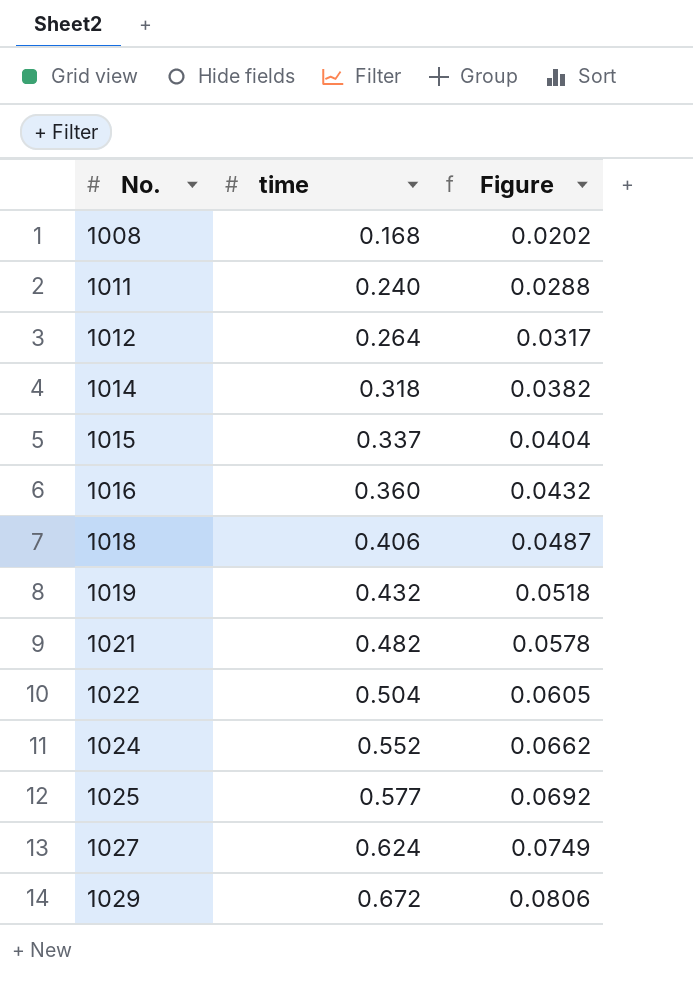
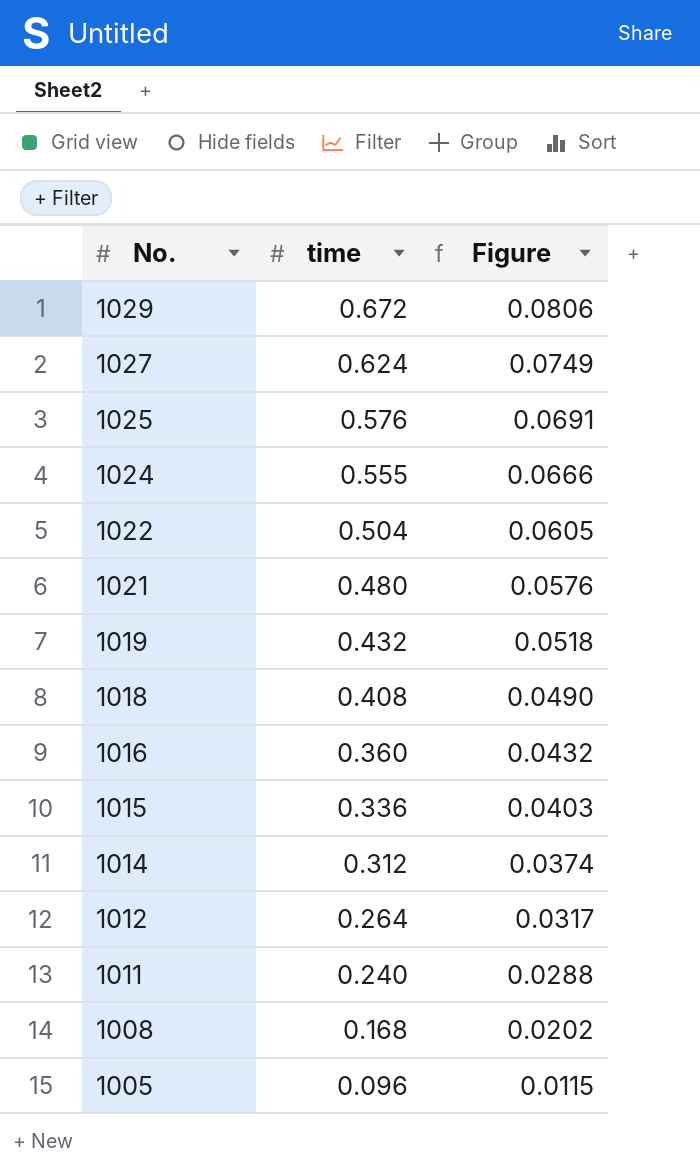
row order: No. ascending -> No. descending
1025 | time: 0.577 -> 0.576
1025 | Figure: 0.0692 -> 0.0691
1024 | time: 0.552 -> 0.555
1024 | Figure: 0.0662 -> 0.0666
1021 | time: 0.482 -> 0.480
1021 | Figure: 0.0578 -> 0.0576
1018 | time: 0.406 -> 0.408
1018 | Figure: 0.0487 -> 0.0490
1015 | time: 0.337 -> 0.336
1015 | Figure: 0.0404 -> 0.0403
1014 | time: 0.318 -> 0.312
1014 | Figure: 0.0382 -> 0.0374
row 1005: none -> 0.096 | 0.0115

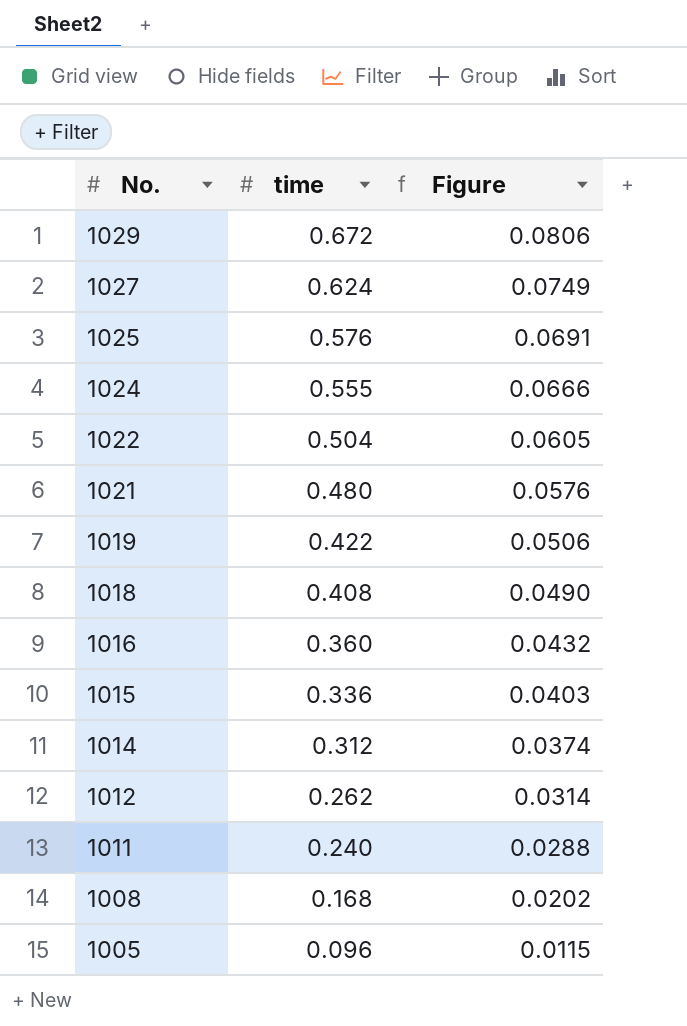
1019 | time: 0.432 -> 0.422
1019 | Figure: 0.0518 -> 0.0506
1012 | time: 0.264 -> 0.262
1012 | Figure: 0.0317 -> 0.0314

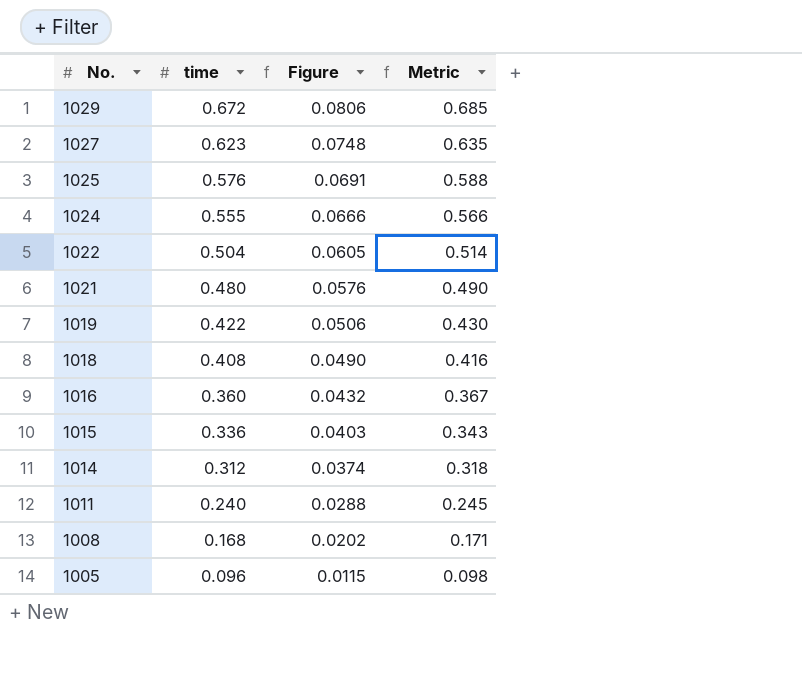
column Metric | formula: none -> [time] * 1.02
row 1012: 0.262 | 0.0314 -> none
1027 | time: 0.624 -> 0.623
1027 | Figure: 0.0749 -> 0.0748

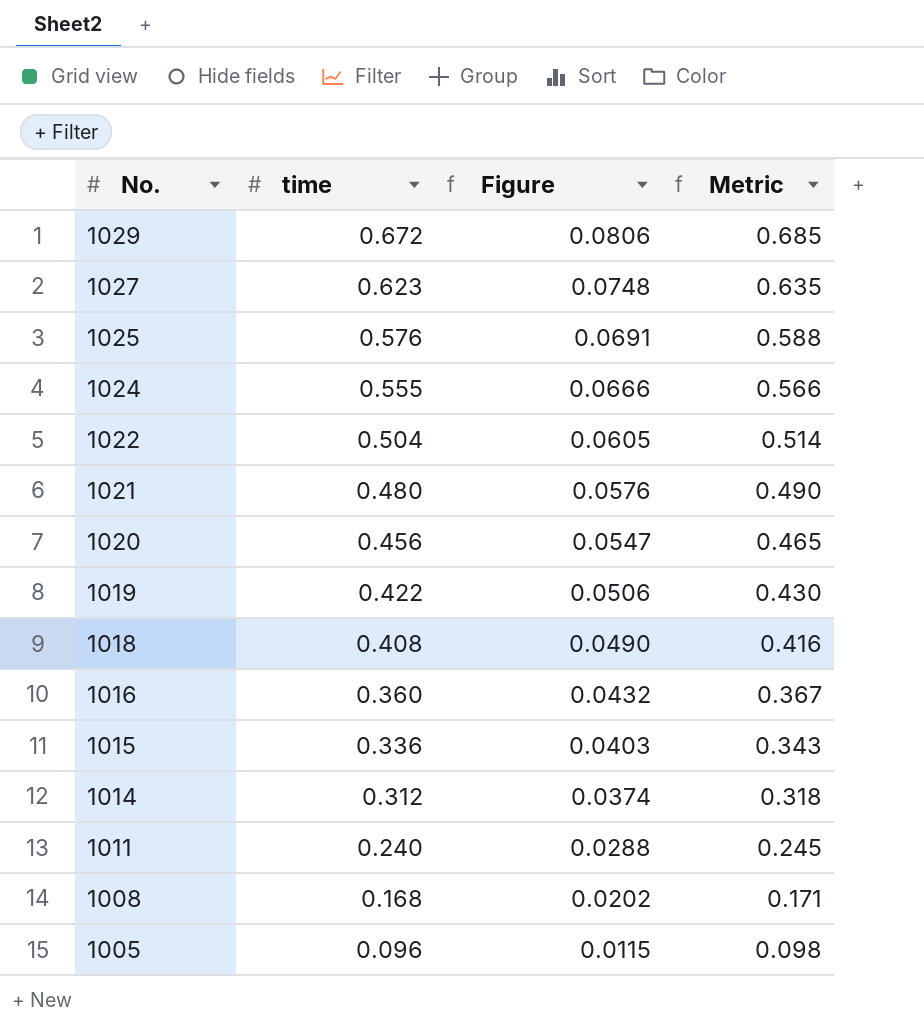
row 1020: none -> 0.456 | 0.0547 | 0.465

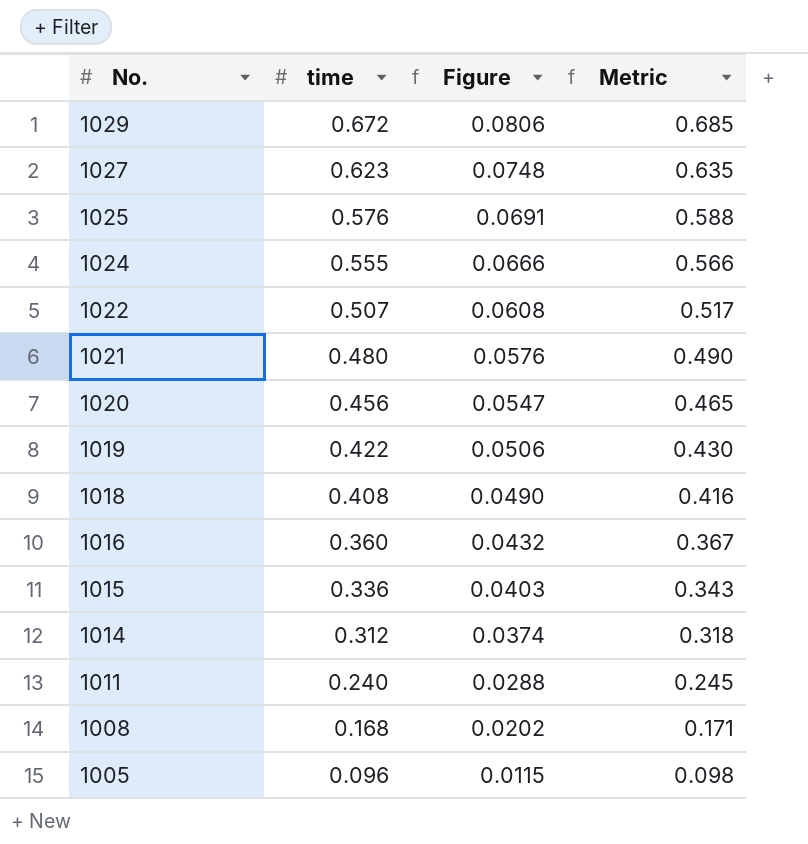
1022 | time: 0.504 -> 0.507
1022 | Figure: 0.0605 -> 0.0608
1022 | Metric: 0.514 -> 0.517

